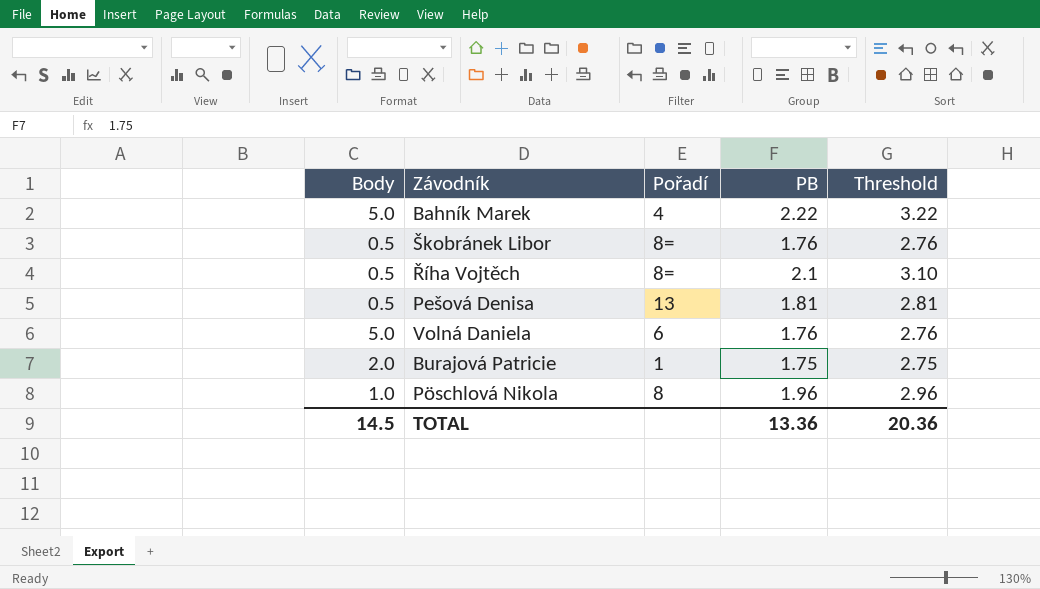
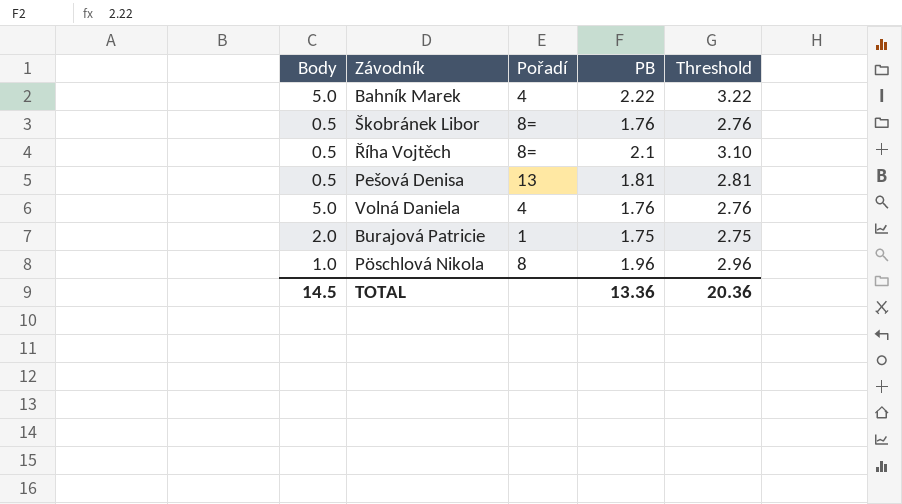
Volná Daniela | Pořadí: 6 -> 4

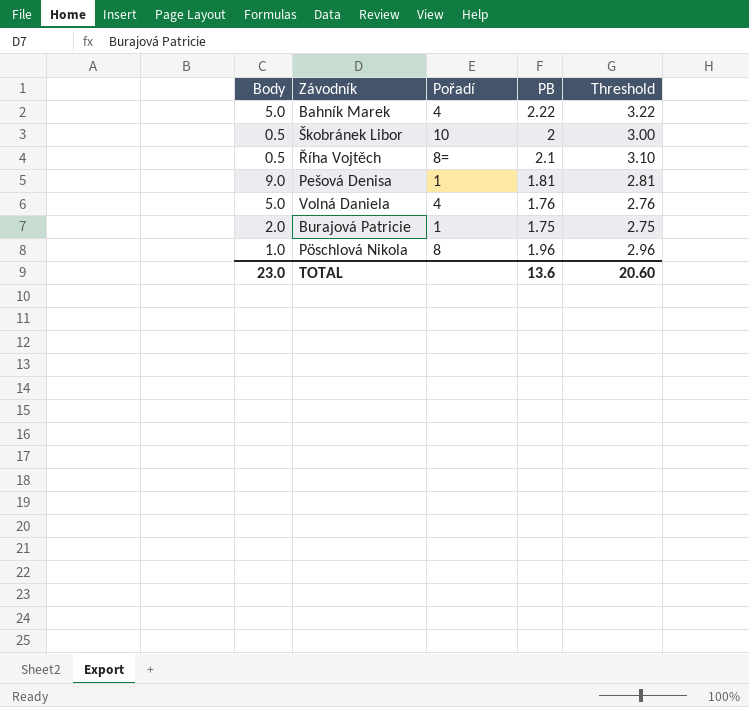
Škobránek Libor | Pořadí: 8= -> 10
Škobránek Libor | PB: 1.76 -> 2
Škobránek Libor | Threshold: 2.76 -> 3.00
Pešová Denisa | Body: 0.5 -> 9.0
Pešová Denisa | Pořadí: 13 -> 1
TOTAL | Body: 14.5 -> 23.0
TOTAL | PB: 13.36 -> 13.6
TOTAL | Threshold: 20.36 -> 20.60

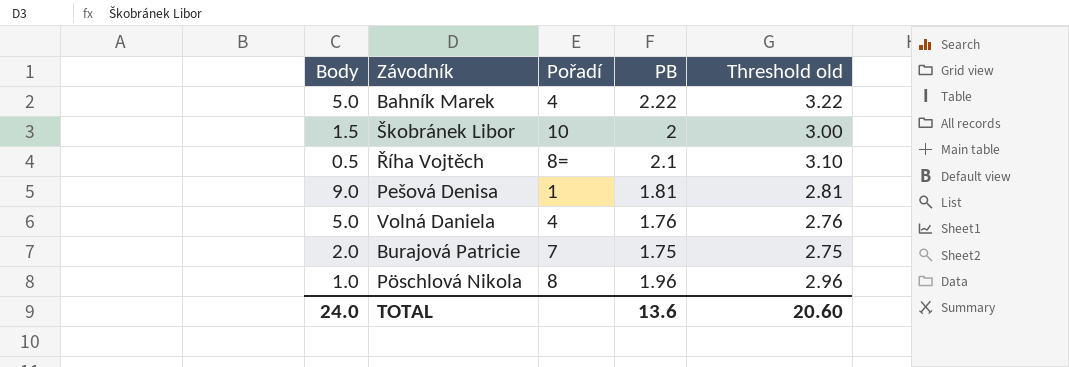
column name: Threshold -> Threshold old
Škobránek Libor | Body: 0.5 -> 1.5
Burajová Patricie | Pořadí: 1 -> 7
TOTAL | Body: 23.0 -> 24.0

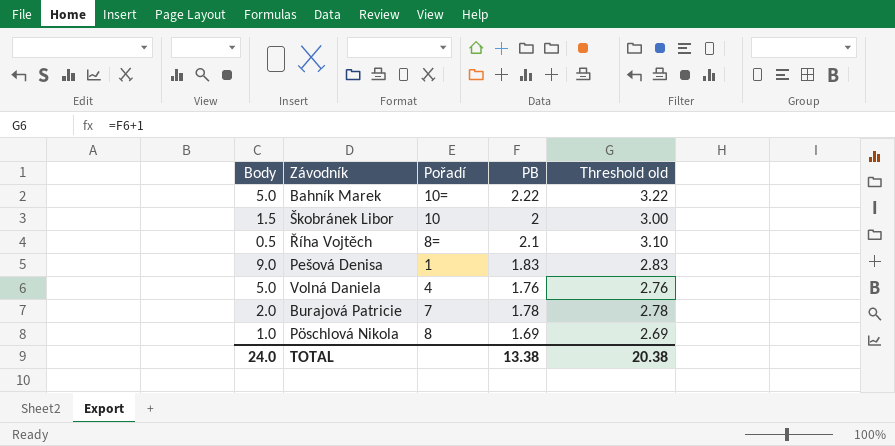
Bahník Marek | Pořadí: 4 -> 10=
Pešová Denisa | PB: 1.81 -> 1.83
Pešová Denisa | Threshold old: 2.81 -> 2.83
Burajová Patricie | PB: 1.75 -> 1.78
Burajová Patricie | Threshold old: 2.75 -> 2.78
Pöschlová Nikola | PB: 1.96 -> 1.69
Pöschlová Nikola | Threshold old: 2.96 -> 2.69
TOTAL | PB: 13.6 -> 13.38
TOTAL | Threshold old: 20.60 -> 20.38

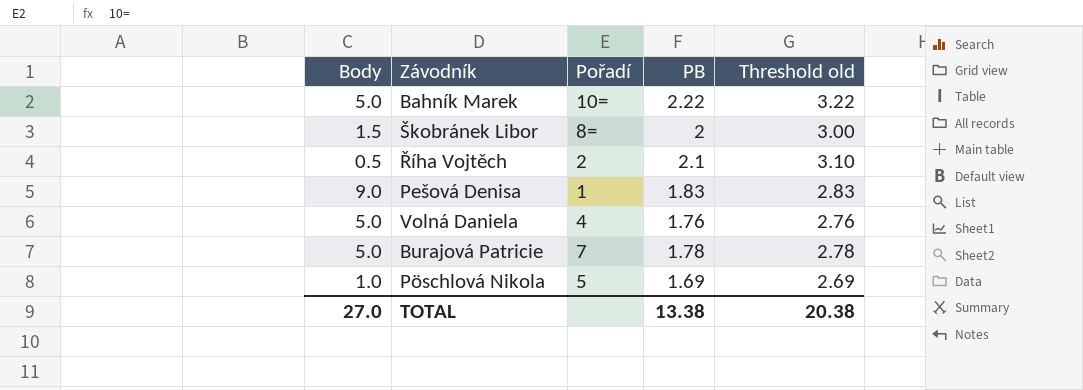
Škobránek Libor | Pořadí: 10 -> 8=
Říha Vojtěch | Pořadí: 8= -> 2
Burajová Patricie | Body: 2.0 -> 5.0
Pöschlová Nikola | Pořadí: 8 -> 5
TOTAL | Body: 24.0 -> 27.0

